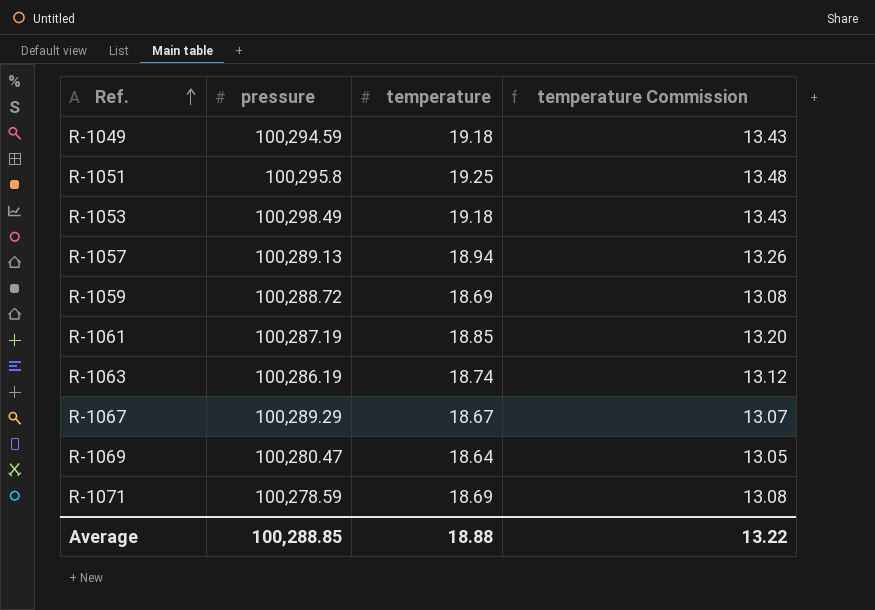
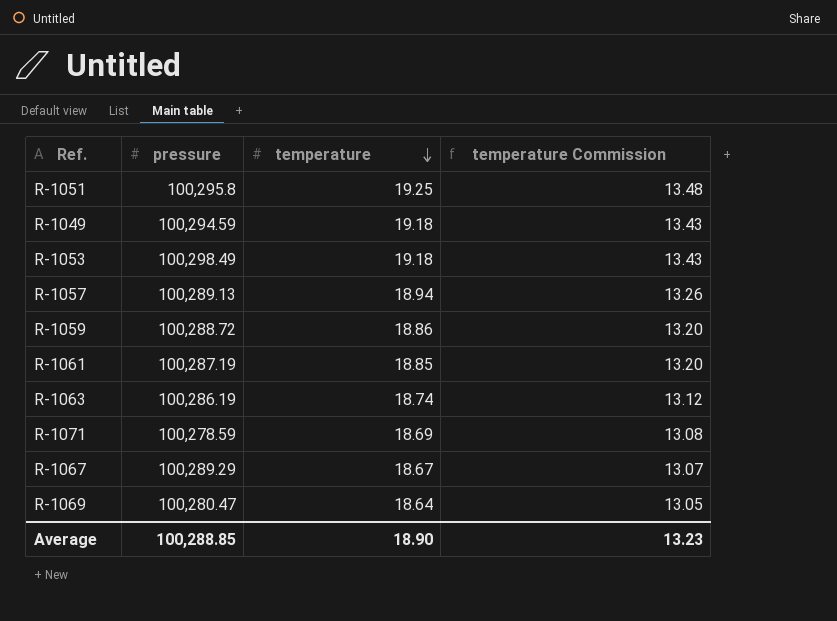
row order: Ref. ascending -> temperature descending
R-1059 | temperature: 18.69 -> 18.86
R-1059 | temperature Commission: 13.08 -> 13.20
Average | temperature: 18.88 -> 18.90
Average | temperature Commission: 13.22 -> 13.23

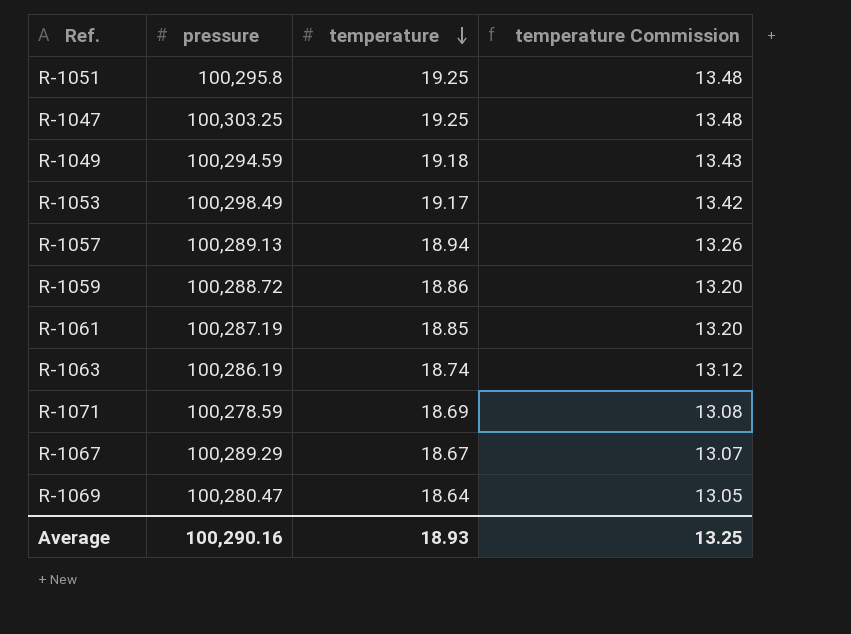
row R-1047: none -> 100,303.25 | 19.25 | 13.48
R-1053 | temperature: 19.18 -> 19.17
R-1053 | temperature Commission: 13.43 -> 13.42
Average | pressure: 100,288.85 -> 100,290.16
Average | temperature: 18.90 -> 18.93
Average | temperature Commission: 13.23 -> 13.25

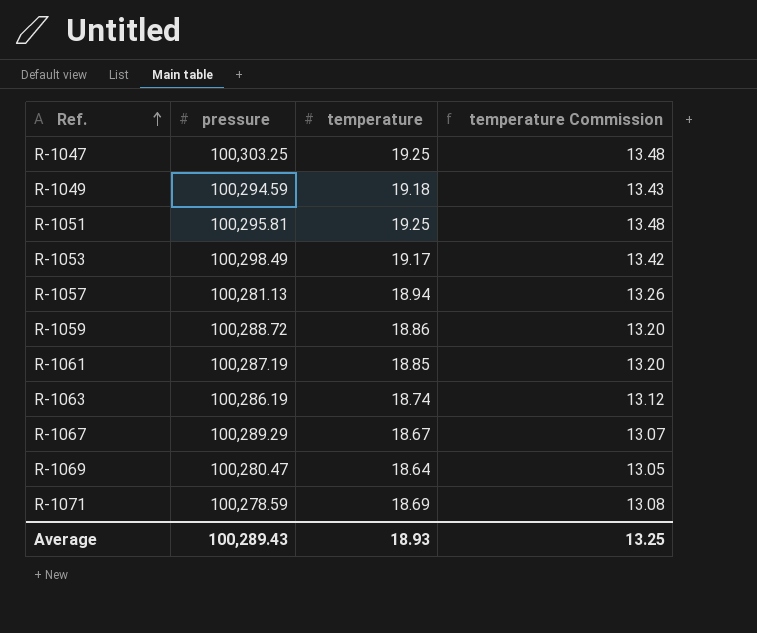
row order: temperature descending -> Ref. ascending
R-1051 | pressure: 100,295.8 -> 100,295.81
R-1057 | pressure: 100,289.13 -> 100,281.13
Average | pressure: 100,290.16 -> 100,289.43

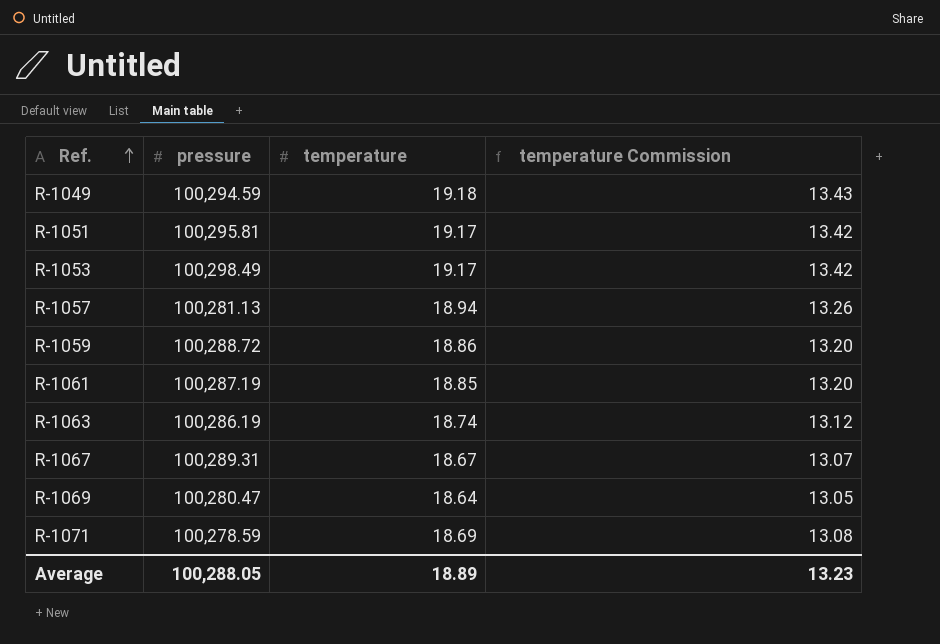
row R-1047: 100,303.25 | 19.25 | 13.48 -> none
R-1051 | temperature: 19.25 -> 19.17
R-1051 | temperature Commission: 13.48 -> 13.42
R-1067 | pressure: 100,289.29 -> 100,289.31
Average | pressure: 100,289.43 -> 100,288.05
Average | temperature: 18.93 -> 18.89
Average | temperature Commission: 13.25 -> 13.23

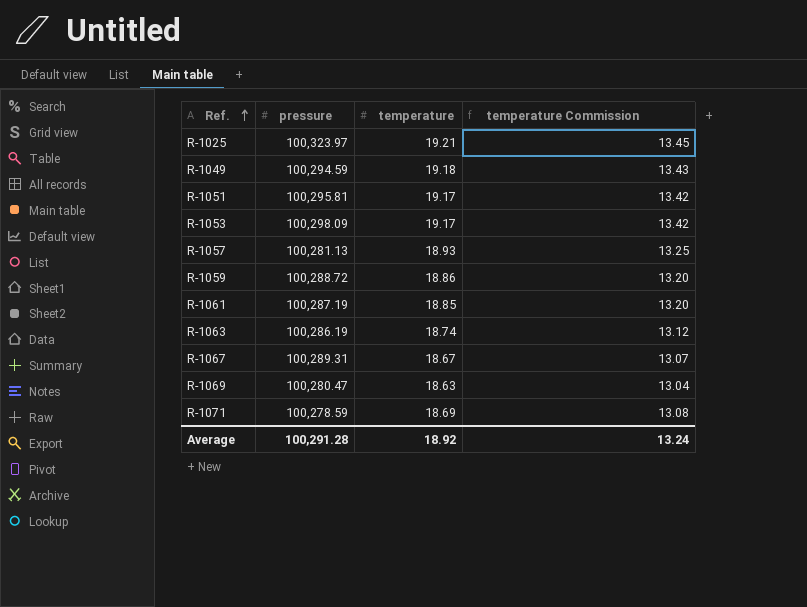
row R-1025: none -> 100,323.97 | 19.21 | 13.45
R-1053 | pressure: 100,298.49 -> 100,298.09
R-1057 | temperature: 18.94 -> 18.93
R-1057 | temperature Commission: 13.26 -> 13.25
R-1069 | temperature: 18.64 -> 18.63
R-1069 | temperature Commission: 13.05 -> 13.04
Average | pressure: 100,288.05 -> 100,291.28
Average | temperature: 18.89 -> 18.92
Average | temperature Commission: 13.23 -> 13.24

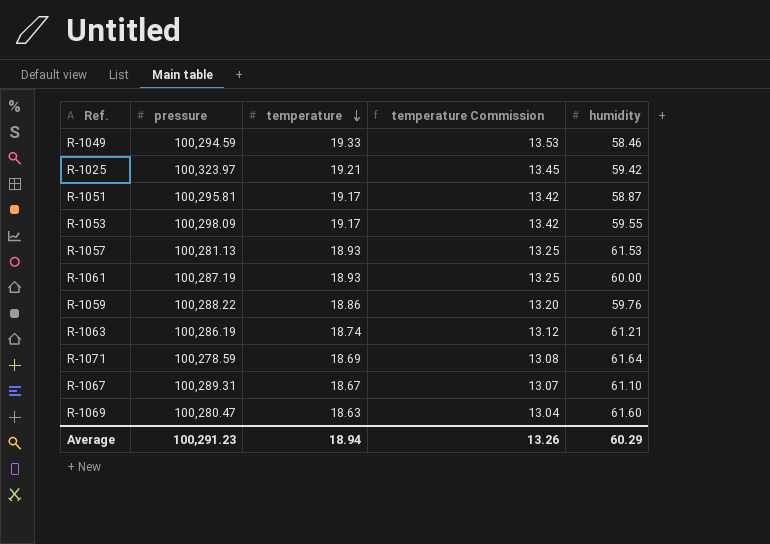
row order: Ref. ascending -> temperature descending
column humidity | position: none -> 5
R-1049 | temperature: 19.18 -> 19.33
R-1049 | temperature Commission: 13.43 -> 13.53
R-1061 | temperature: 18.85 -> 18.93
R-1061 | temperature Commission: 13.20 -> 13.25
R-1059 | pressure: 100,288.72 -> 100,288.22
Average | pressure: 100,291.28 -> 100,291.23
Average | temperature: 18.92 -> 18.94
Average | temperature Commission: 13.24 -> 13.26

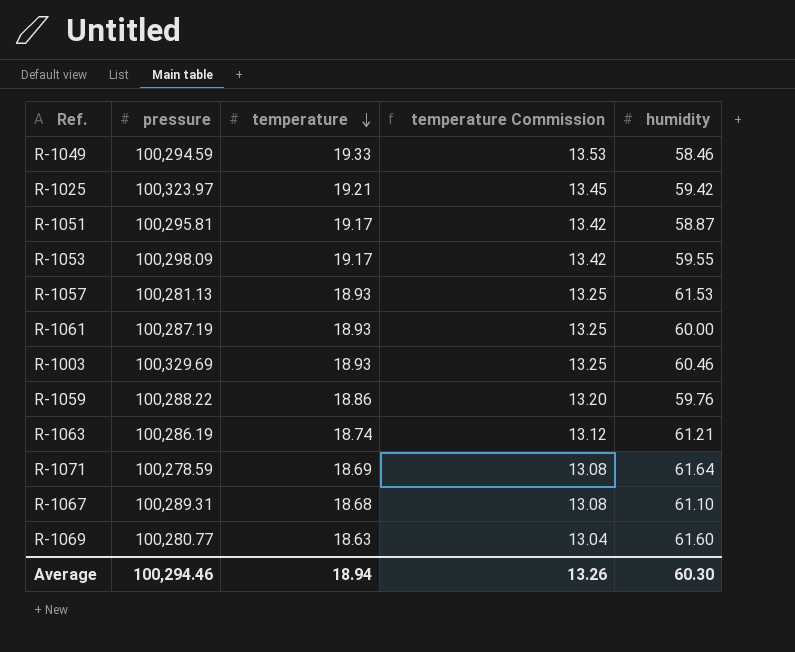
row R-1003: none -> 100,329.69 | 18.93 | 13.25 | 60.46
R-1067 | temperature: 18.67 -> 18.68
R-1067 | temperature Commission: 13.07 -> 13.08
R-1069 | pressure: 100,280.47 -> 100,280.77
Average | pressure: 100,291.23 -> 100,294.46
Average | humidity: 60.29 -> 60.30

